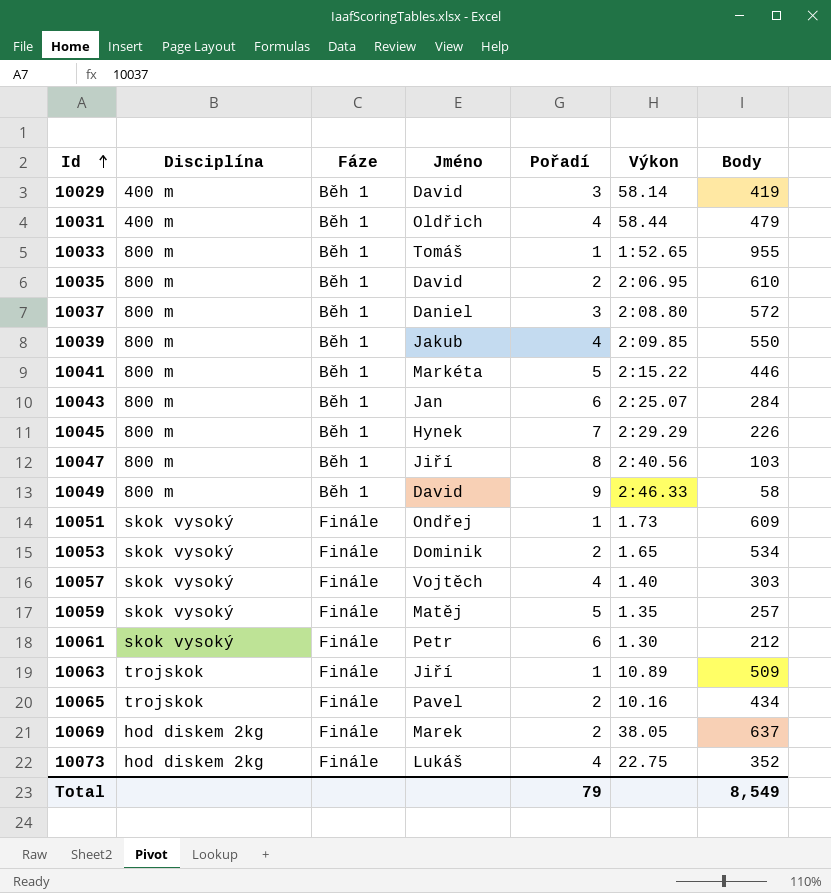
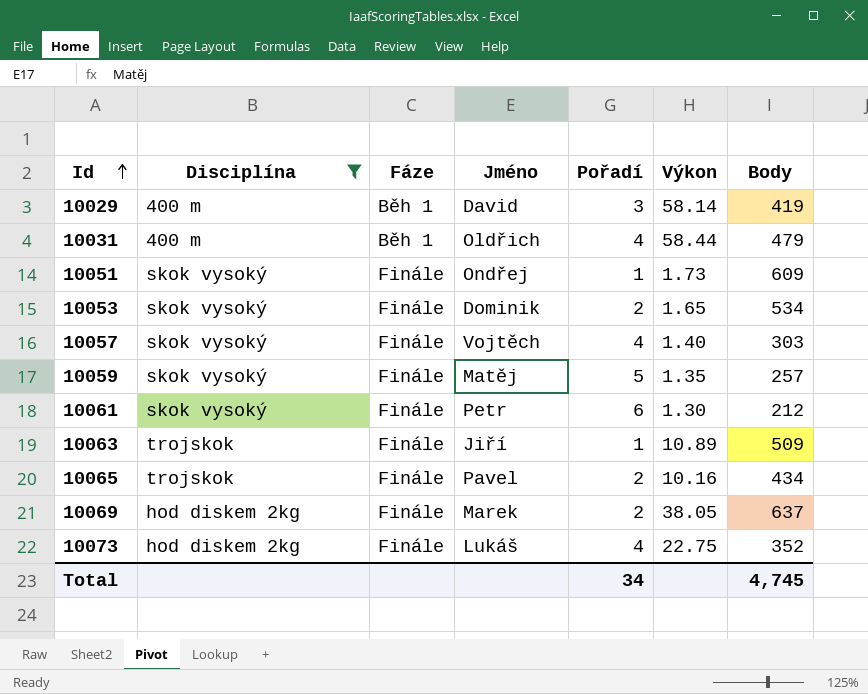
filter: none -> Disciplína != 800 m
Total | Pořadí: 79 -> 34
Total | Body: 8,549 -> 4,745

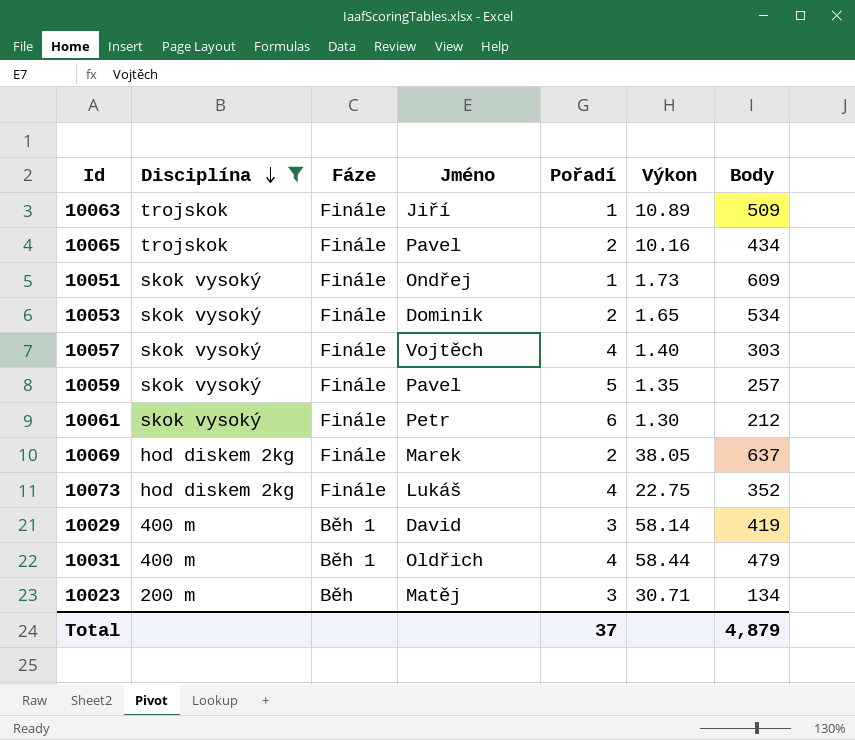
row order: Id ascending -> Disciplína descending
10059 | Jméno: Matěj -> Pavel
row 10023: none -> 200 m | Běh | Matěj | 3 | 30.71 | 134
Total | Pořadí: 34 -> 37
Total | Body: 4,745 -> 4,879

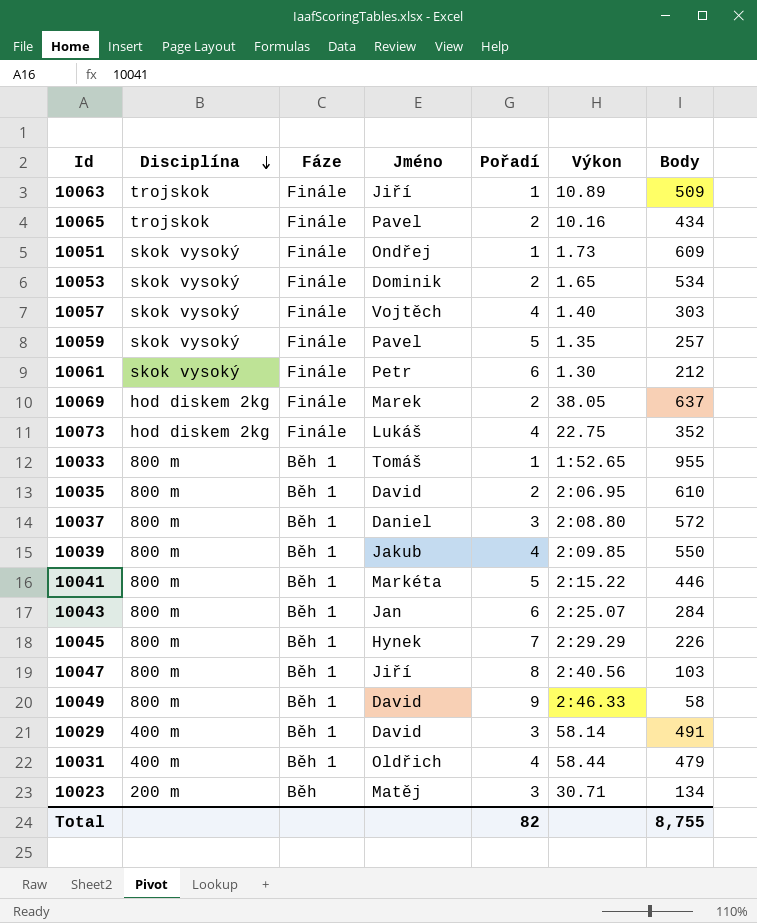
filter: Disciplína != 800 m -> none
10029 | Body: 419 -> 491
Total | Pořadí: 37 -> 82
Total | Body: 4,879 -> 8,755

